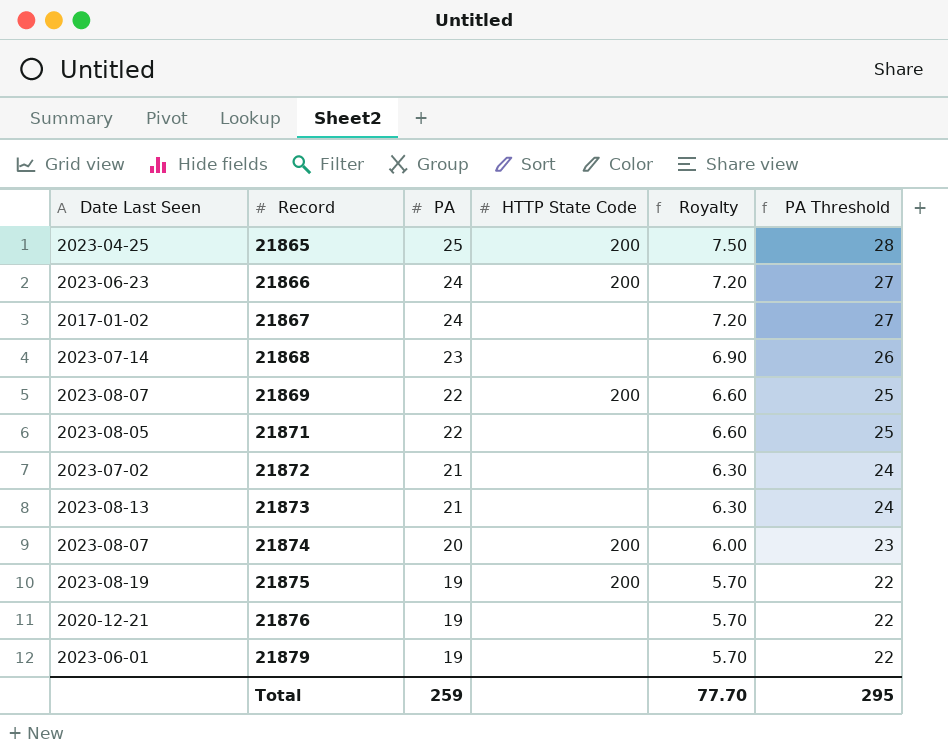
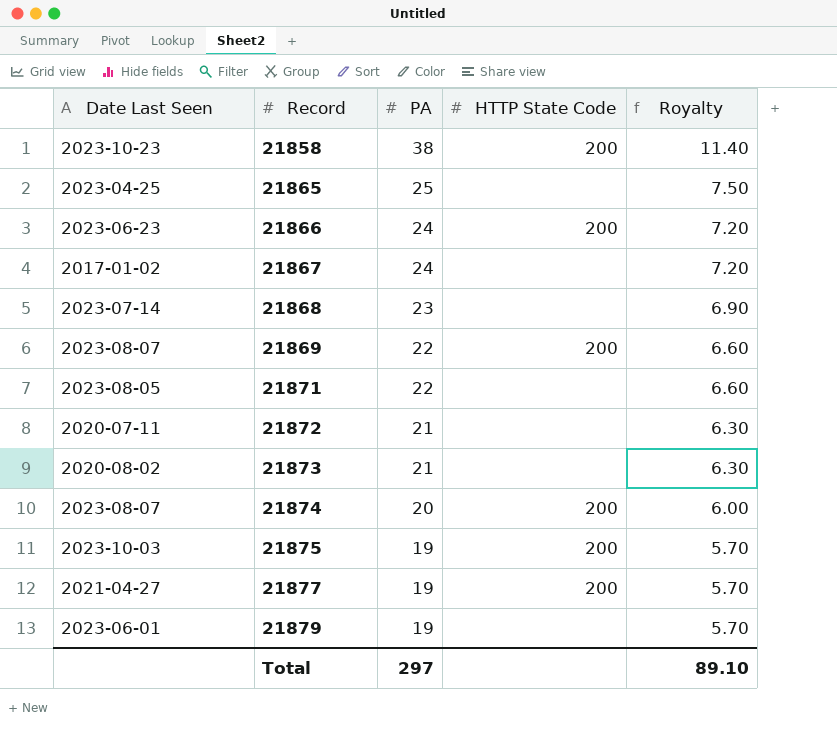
column PA Threshold | formula: [PA] + 3 -> none
row 21876: 2020-12-21 | 19 | none | 5.70 | 22 -> none
row 21858: none -> 2023-10-23 | 38 | 200 | 11.40
21865 | HTTP State Code: 200 -> none
21872 | Date Last Seen: 2023-07-02 -> 2020-07-11
21873 | Date Last Seen: 2023-08-13 -> 2020-08-02
21875 | Date Last Seen: 2023-08-19 -> 2023-10-03
row 21877: none -> 2021-04-27 | 19 | 200 | 5.70
Total | PA: 259 -> 297
Total | Royalty: 77.70 -> 89.10

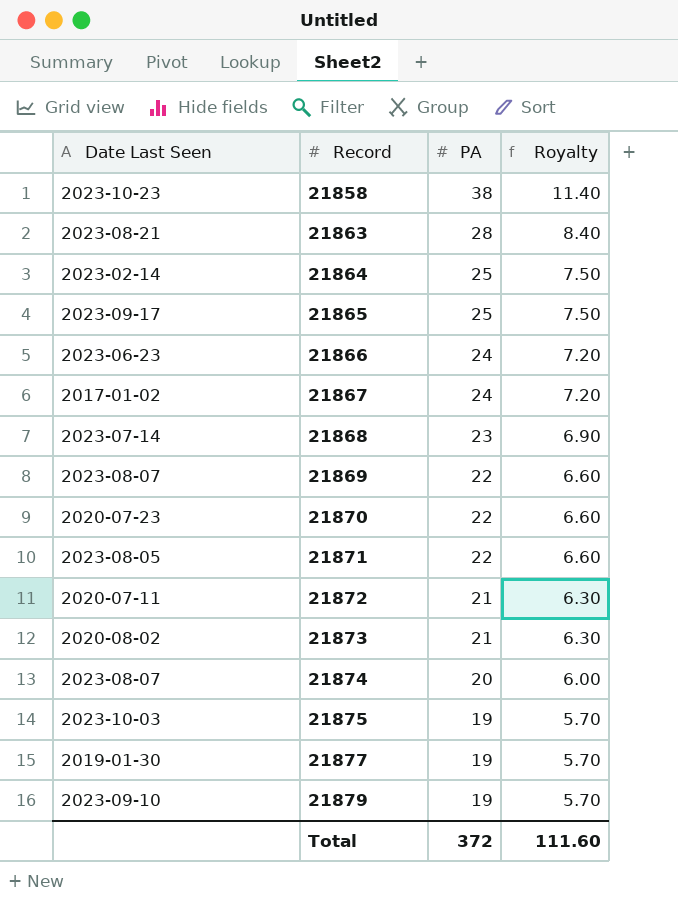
column HTTP State Code | position: 4 -> none
row 21863: none -> 2023-08-21 | 28 | 8.40
row 21864: none -> 2023-02-14 | 25 | 7.50
21865 | Date Last Seen: 2023-04-25 -> 2023-09-17
row 21870: none -> 2020-07-23 | 22 | 6.60
21877 | Date Last Seen: 2021-04-27 -> 2019-01-30
21879 | Date Last Seen: 2023-06-01 -> 2023-09-10
Total | PA: 297 -> 372
Total | Royalty: 89.10 -> 111.60

